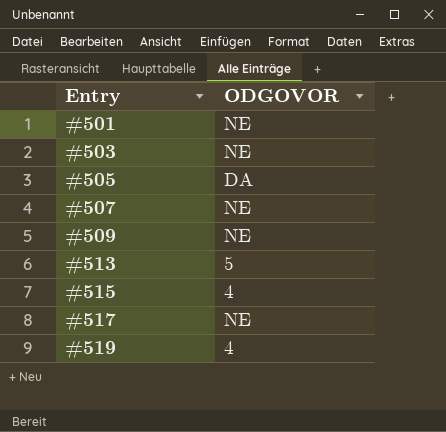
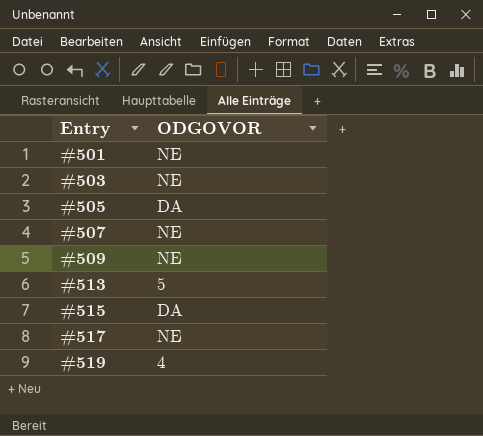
#515 | ODGOVOR: 4 -> DA

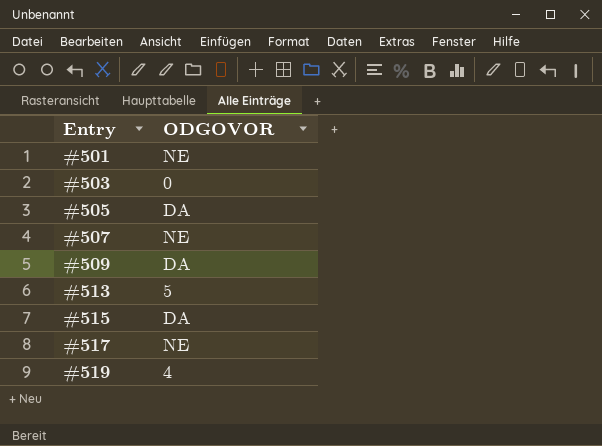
#503 | ODGOVOR: NE -> 0
#509 | ODGOVOR: NE -> DA

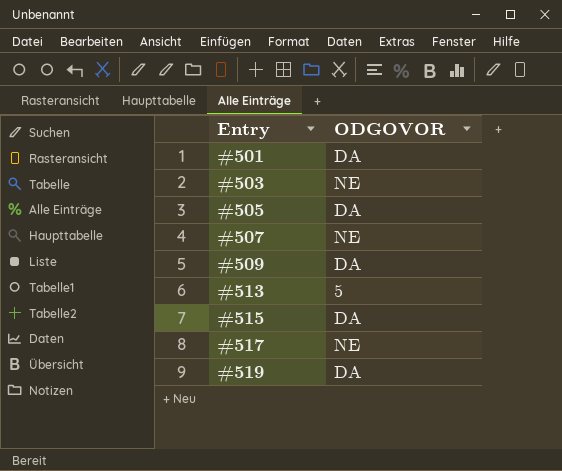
#501 | ODGOVOR: NE -> DA
#503 | ODGOVOR: 0 -> NE
#519 | ODGOVOR: 4 -> DA

